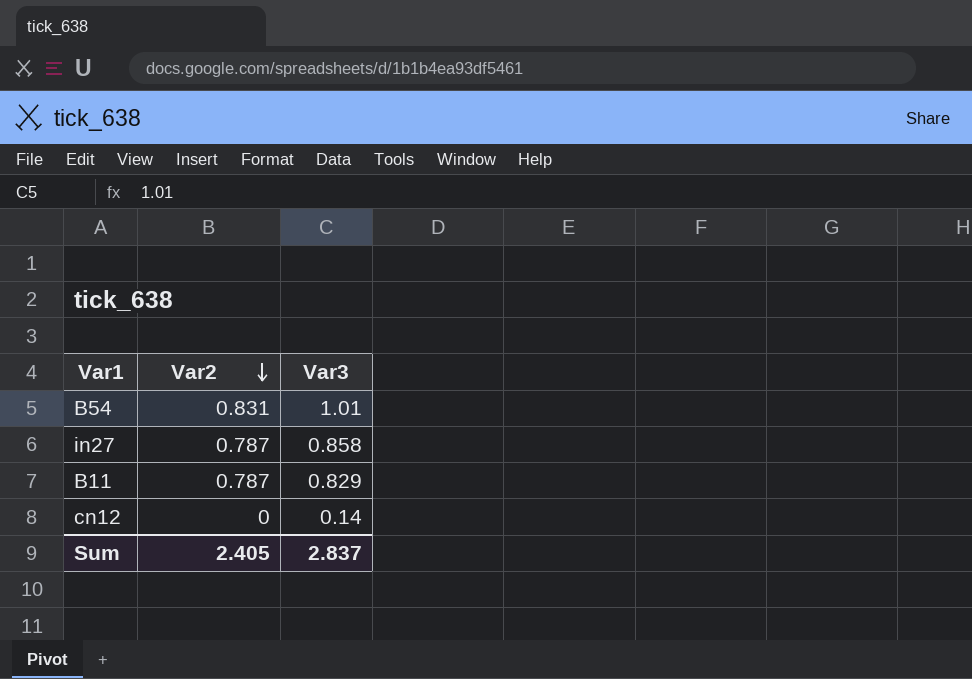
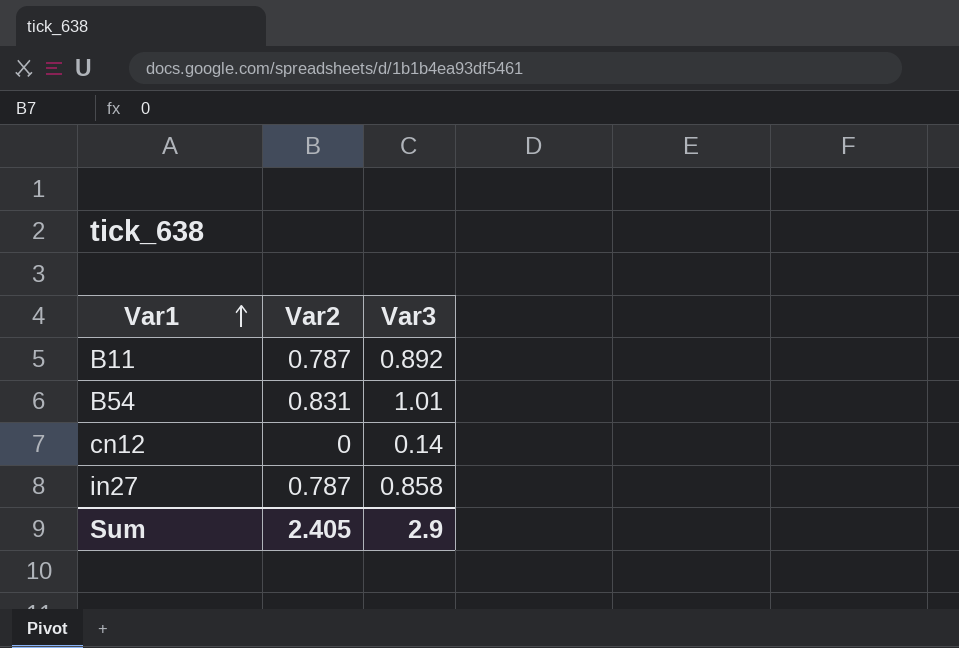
row order: Var2 descending -> Var1 ascending
B11 | Var3: 0.829 -> 0.892
Sum | Var3: 2.837 -> 2.9

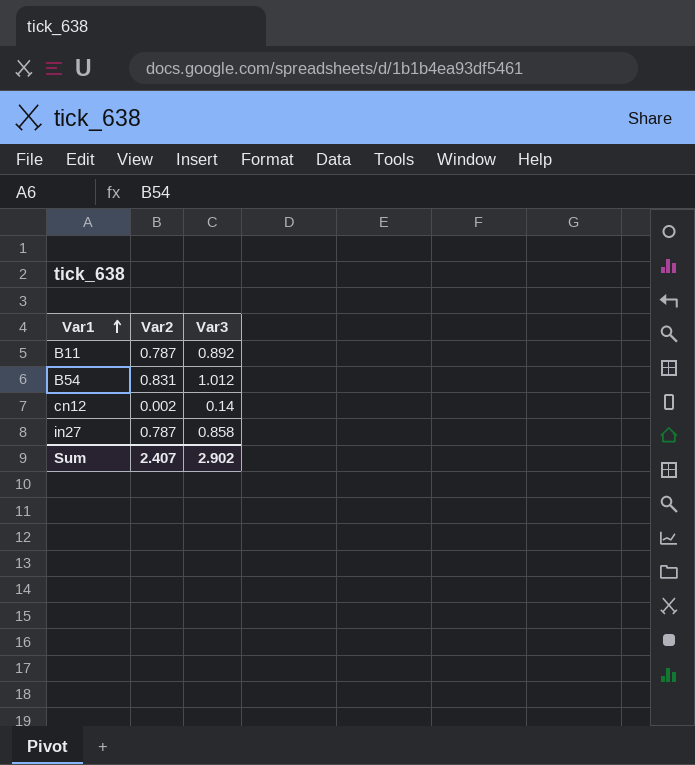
B54 | Var3: 1.01 -> 1.012
cn12 | Var2: 0 -> 0.002
Sum | Var2: 2.405 -> 2.407
Sum | Var3: 2.9 -> 2.902

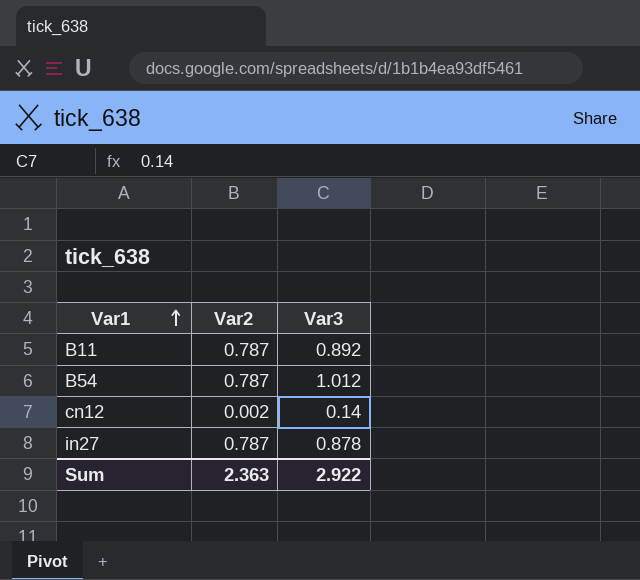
B54 | Var2: 0.831 -> 0.787
in27 | Var3: 0.858 -> 0.878
Sum | Var2: 2.407 -> 2.363
Sum | Var3: 2.902 -> 2.922

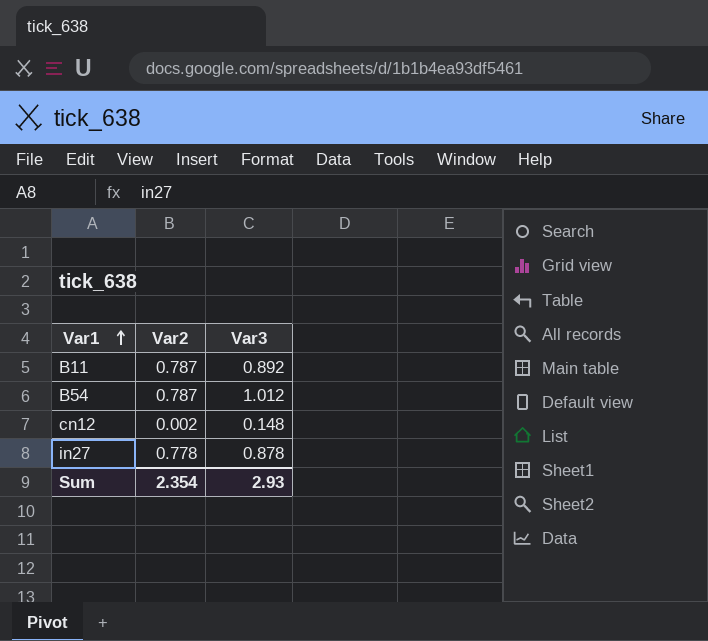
cn12 | Var3: 0.14 -> 0.148
in27 | Var2: 0.787 -> 0.778
Sum | Var2: 2.363 -> 2.354
Sum | Var3: 2.922 -> 2.93

